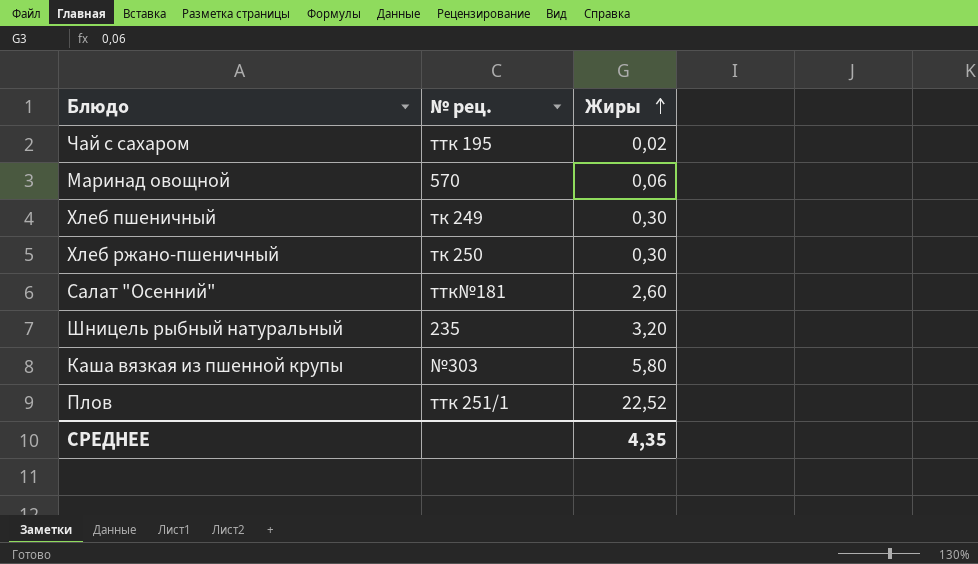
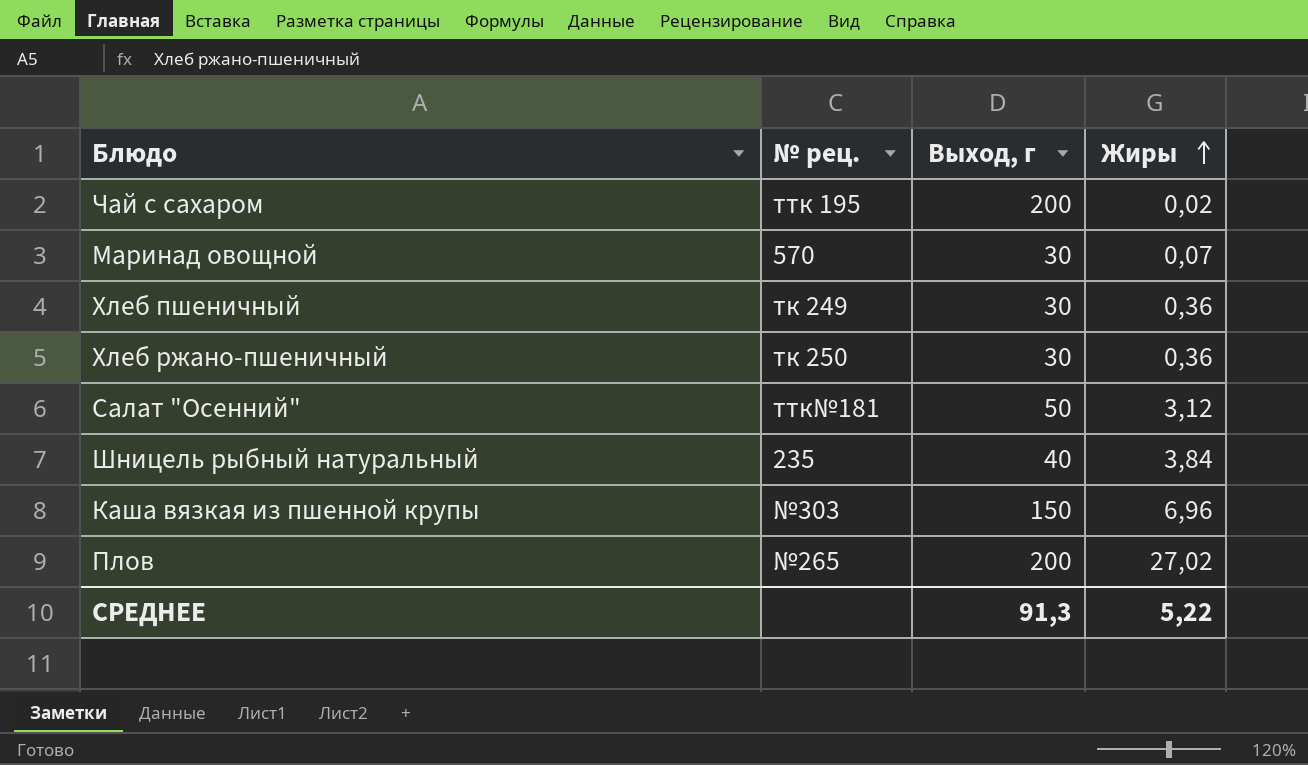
column Выход, г | position: none -> 3
Маринад овощной | Жиры: 0,06 -> 0,07
Хлеб пшеничный | Жиры: 0,30 -> 0,36
Хлеб ржано-пшеничный | Жиры: 0,30 -> 0,36
Салат "Осенний" | Жиры: 2,60 -> 3,12
Шницель рыбный натуральный | Жиры: 3,20 -> 3,84
Каша вязкая из пшенной крупы | Жиры: 5,80 -> 6,96
Плов | № рец.: ттк 251/1 -> №265
Плов | Жиры: 22,52 -> 27,02
СРЕДНЕЕ | Жиры: 4,35 -> 5,22

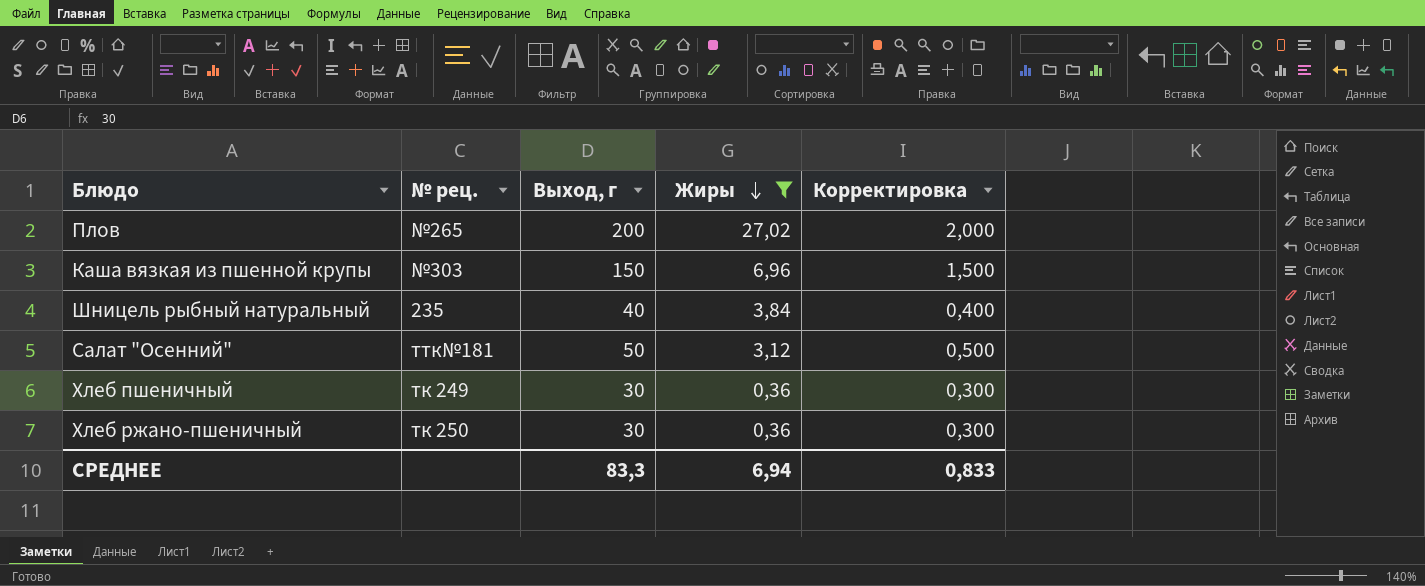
filter: none -> Жиры >= 0,36
row order: Жиры ascending -> Жиры descending
column Корректировка | formula: none -> [Выход, г] * 0,01
СРЕДНЕЕ | Выход, г: 91,3 -> 83,3
СРЕДНЕЕ | Жиры: 5,22 -> 6,94

